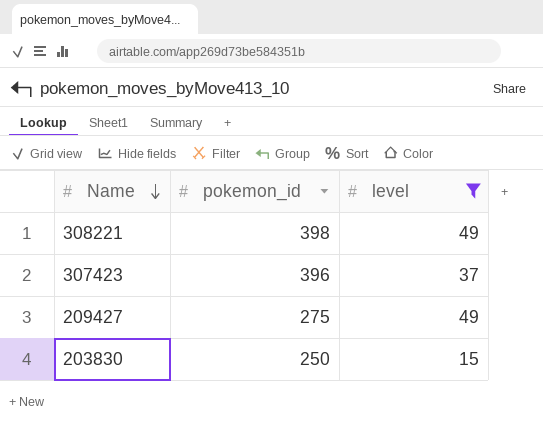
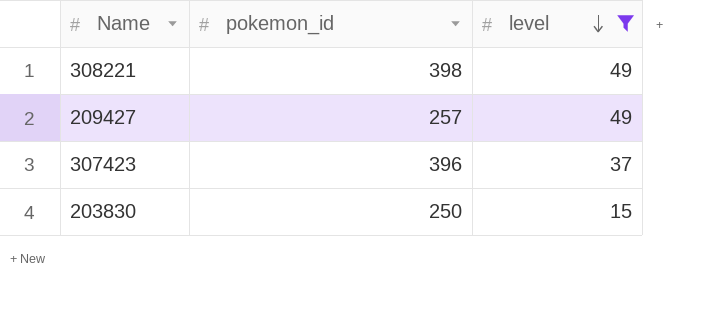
row order: Name descending -> level descending
209427 | pokemon_id: 275 -> 257

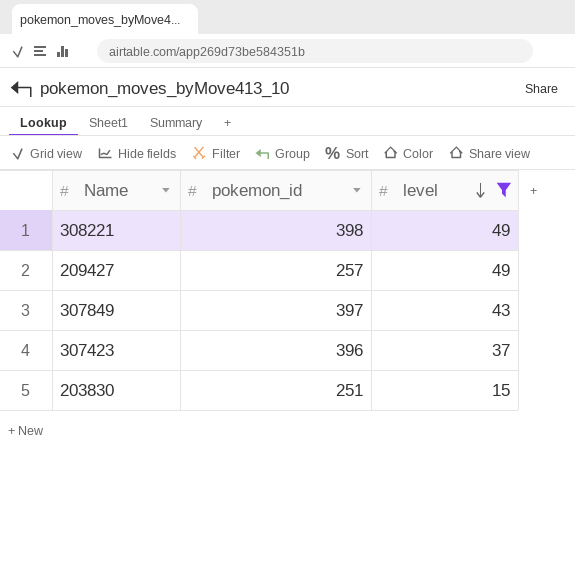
row 307849: none -> 397 | 43
203830 | pokemon_id: 250 -> 251

